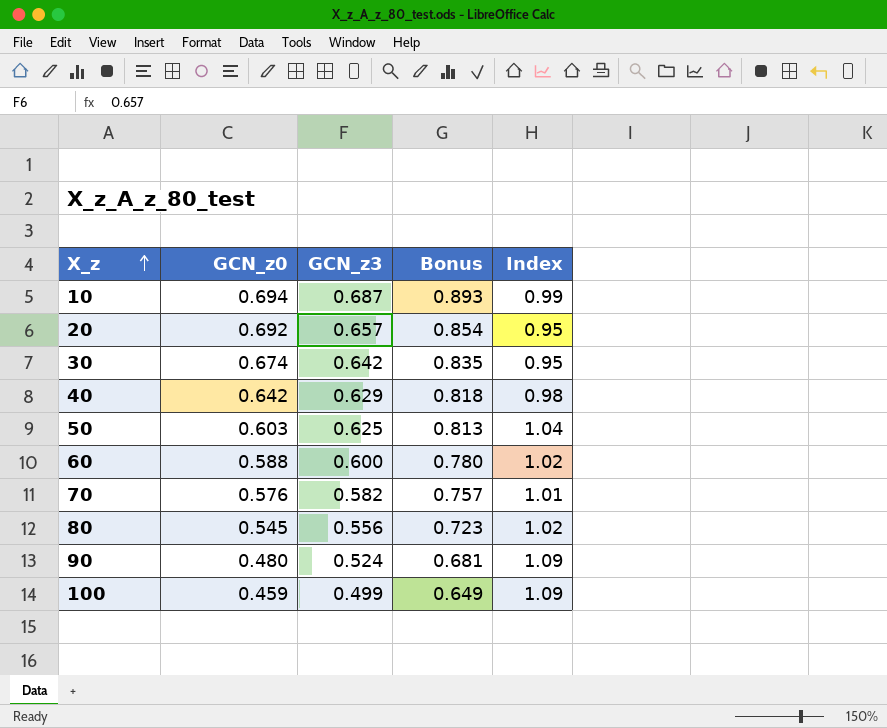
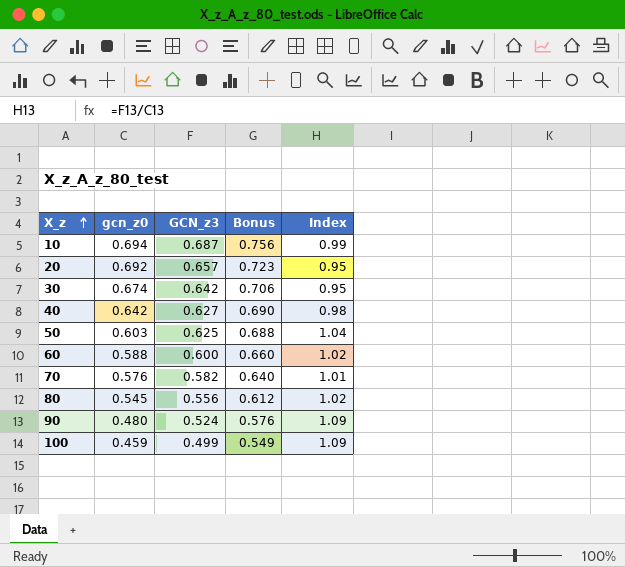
column name: GCN_z0 -> gcn_z0
column Bonus | formula: [GCN_z3] * 1.3 -> [GCN_z3] * 1.1
40 | GCN_z3: 0.629 -> 0.627

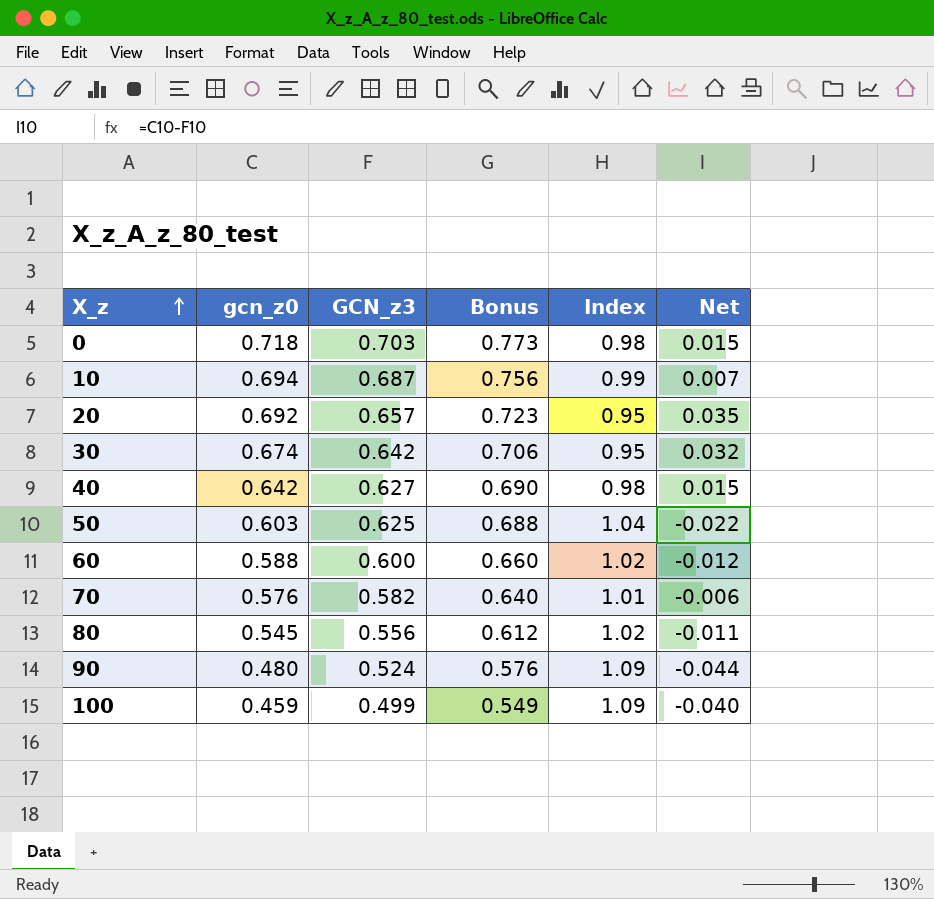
column Net | formula: none -> [gcn_z0] - [GCN_z3]
row 0: none -> 0.718 | 0.703 | 0.773 | 0.98 | 0.015

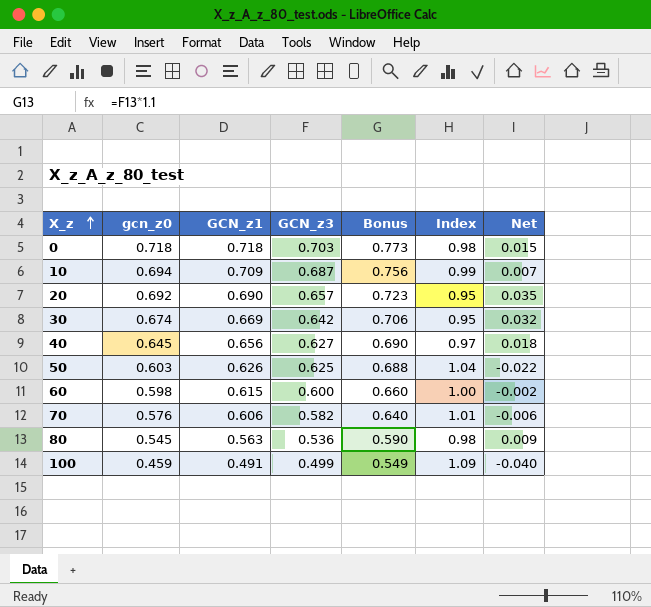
column GCN_z1 | position: none -> 3
row 90: 0.480 | 0.524 | 0.576 | 1.09 | -0.044 -> none
40 | gcn_z0: 0.642 -> 0.645
40 | Index: 0.98 -> 0.97
40 | Net: 0.015 -> 0.018
60 | gcn_z0: 0.588 -> 0.598
60 | Index: 1.02 -> 1.00
60 | Net: -0.012 -> -0.002
80 | GCN_z3: 0.556 -> 0.536
80 | Bonus: 0.612 -> 0.590
80 | Index: 1.02 -> 0.98
80 | Net: -0.011 -> 0.009

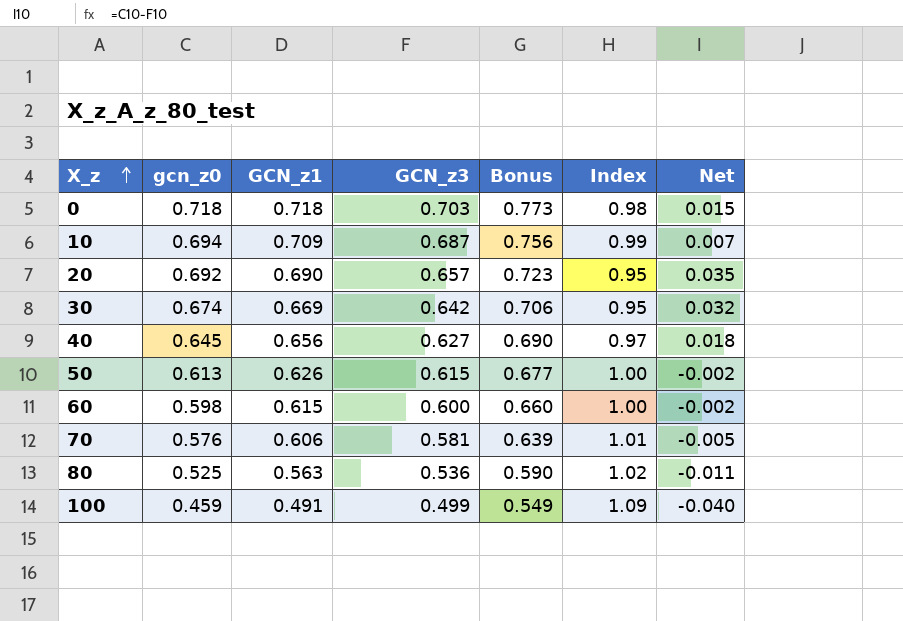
50 | gcn_z0: 0.603 -> 0.613
50 | GCN_z3: 0.625 -> 0.615
50 | Bonus: 0.688 -> 0.677
50 | Index: 1.04 -> 1.00
50 | Net: -0.022 -> -0.002
70 | GCN_z3: 0.582 -> 0.581
70 | Bonus: 0.640 -> 0.639
70 | Net: -0.006 -> -0.005
80 | gcn_z0: 0.545 -> 0.525
80 | Index: 0.98 -> 1.02
80 | Net: 0.009 -> -0.011

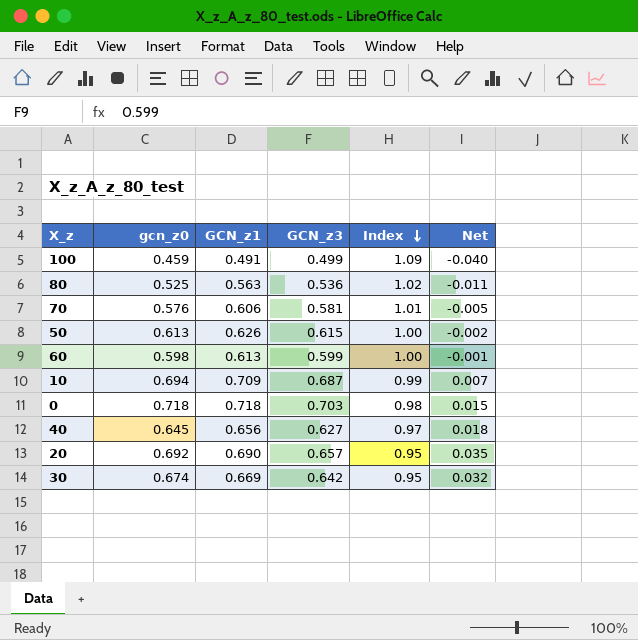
row order: X_z ascending -> Index descending
column Bonus | formula: [GCN_z3] * 1.1 -> none
60 | GCN_z1: 0.615 -> 0.613
60 | GCN_z3: 0.600 -> 0.599
60 | Net: -0.002 -> -0.001

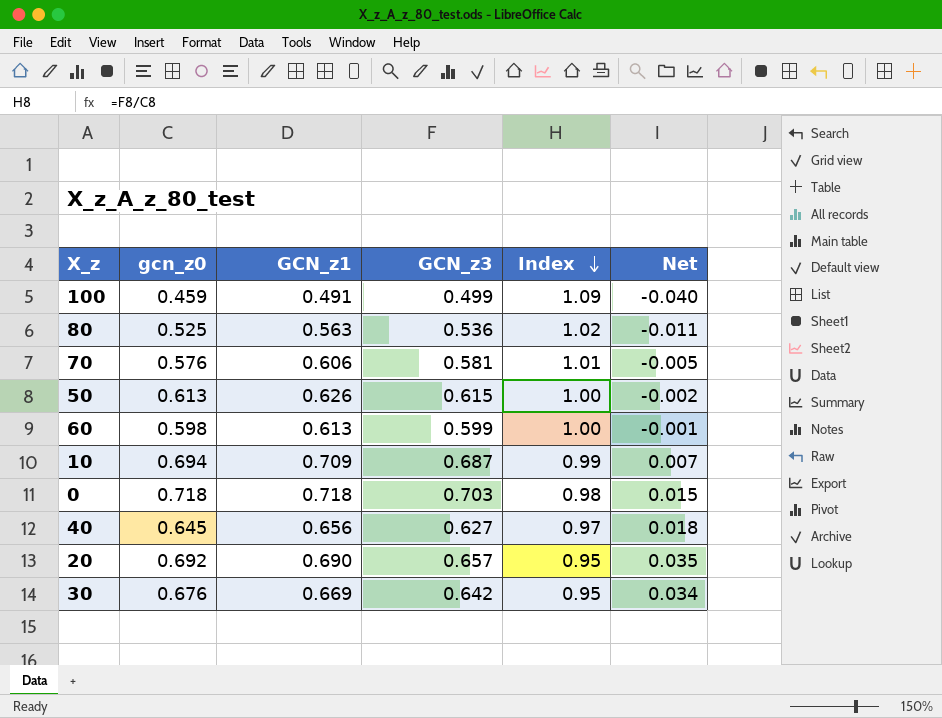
30 | gcn_z0: 0.674 -> 0.676
30 | Net: 0.032 -> 0.034

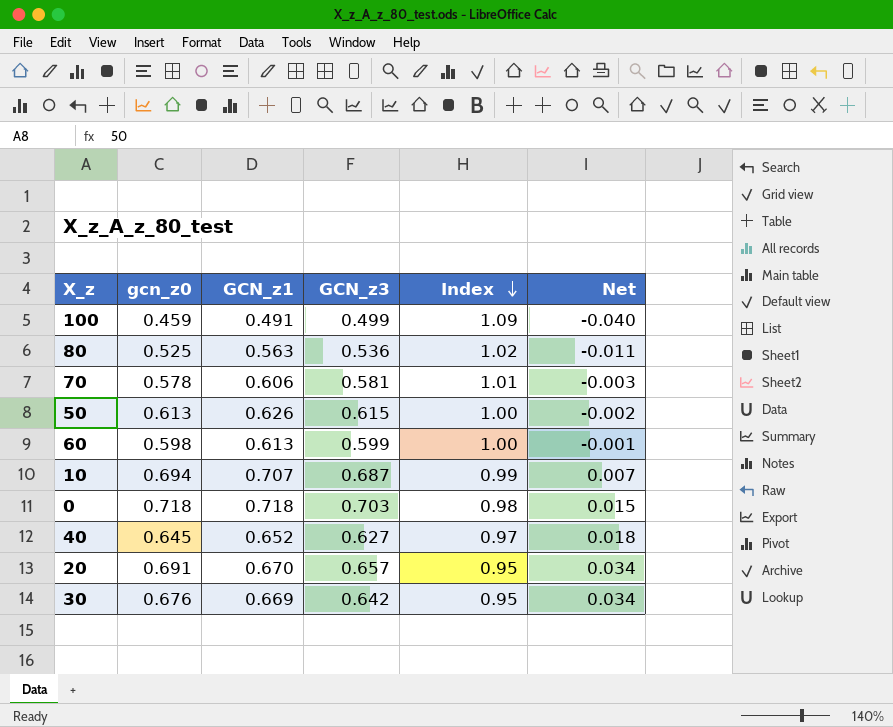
70 | gcn_z0: 0.576 -> 0.578
70 | Net: -0.005 -> -0.003
10 | GCN_z1: 0.709 -> 0.707
40 | GCN_z1: 0.656 -> 0.652
20 | gcn_z0: 0.692 -> 0.691
20 | GCN_z1: 0.690 -> 0.670
20 | Net: 0.035 -> 0.034

